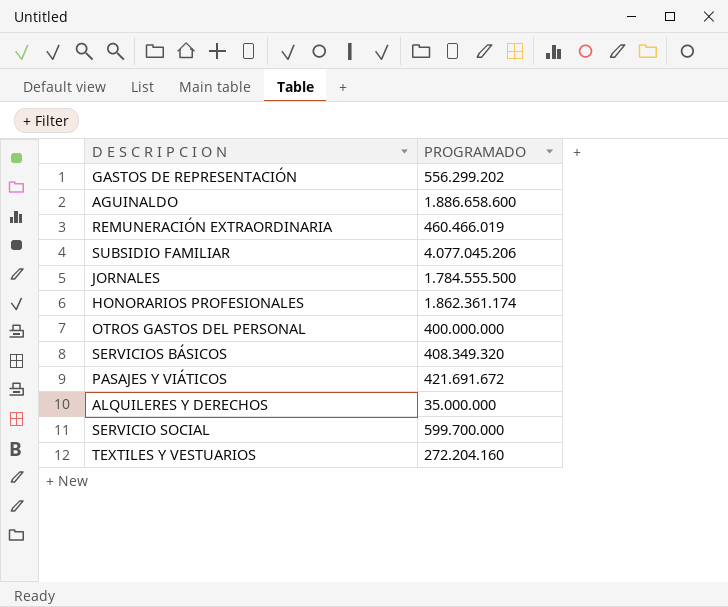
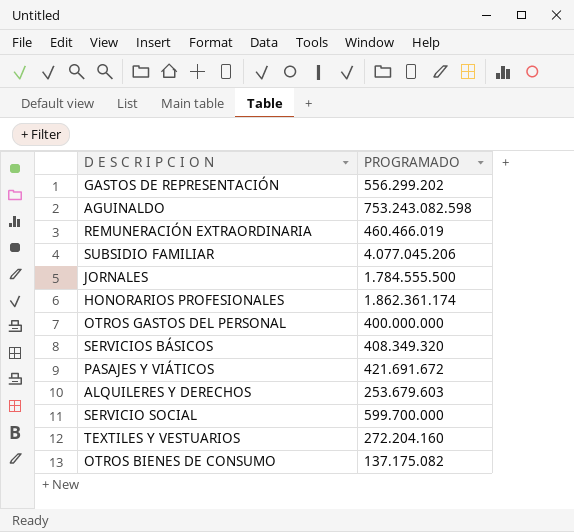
AGUINALDO | PROGRAMADO: 1.886.658.600 -> 753.243.082.598
ALQUILERES Y DERECHOS | PROGRAMADO: 35.000.000 -> 253.679.603
row OTROS BIENES DE CONSUMO: none -> 137.175.082

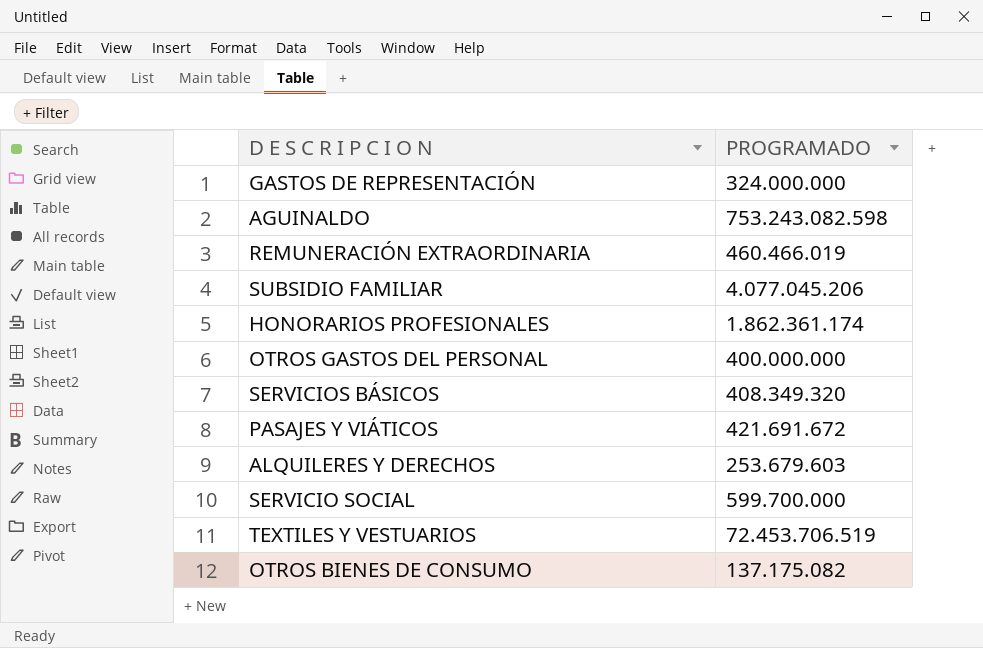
row JORNALES: 1.784.555.500 -> none
GASTOS DE REPRESENTACIÓN | PROGRAMADO: 556.299.202 -> 324.000.000
TEXTILES Y VESTUARIOS | PROGRAMADO: 272.204.160 -> 72.453.706.519

